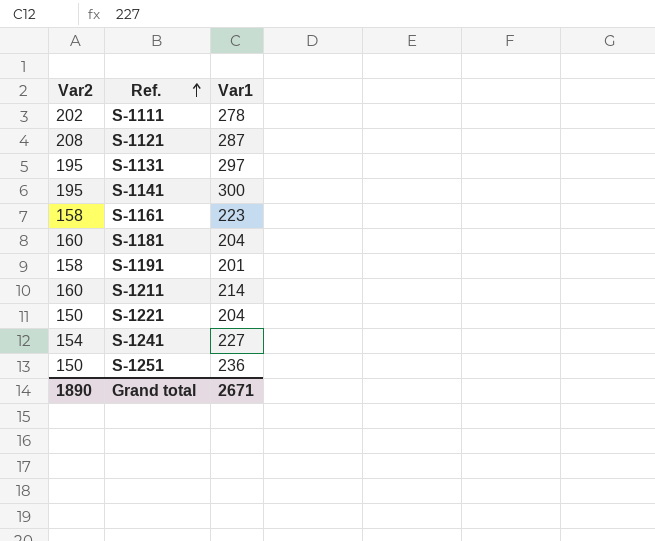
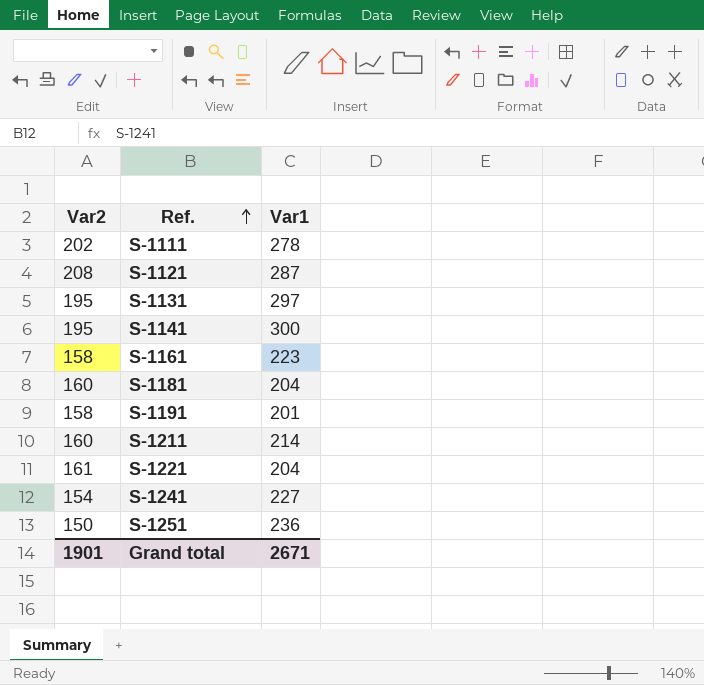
S-1221 | Var2: 150 -> 161
Grand total | Var2: 1890 -> 1901

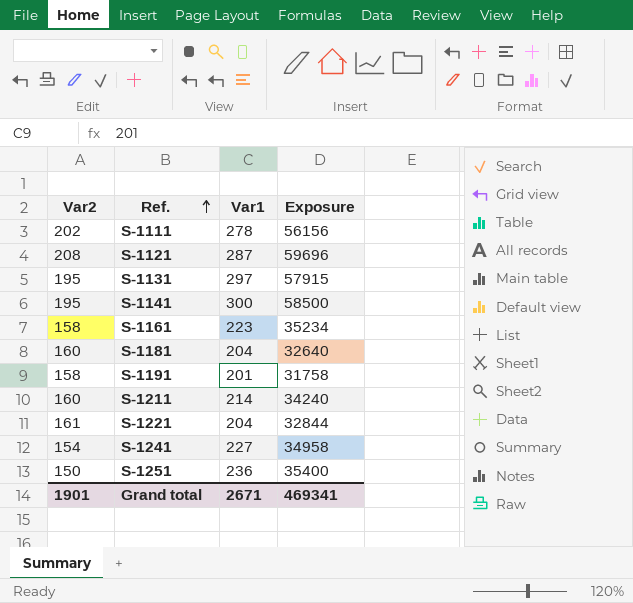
column Exposure | formula: none -> [Var2] * [Var1]

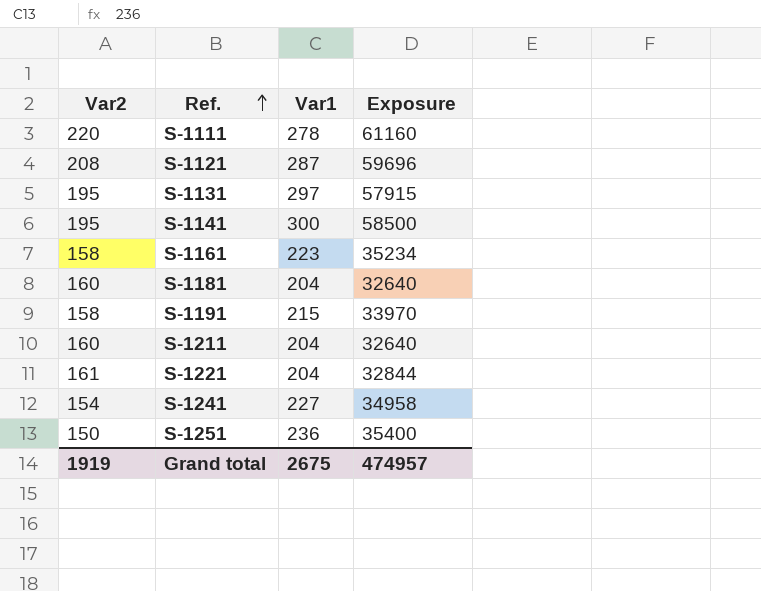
S-1111 | Var2: 202 -> 220
S-1111 | Exposure: 56156 -> 61160
S-1191 | Var1: 201 -> 215
S-1191 | Exposure: 31758 -> 33970
S-1211 | Var1: 214 -> 204
S-1211 | Exposure: 34240 -> 32640
Grand total | Var2: 1901 -> 1919
Grand total | Var1: 2671 -> 2675
Grand total | Exposure: 469341 -> 474957

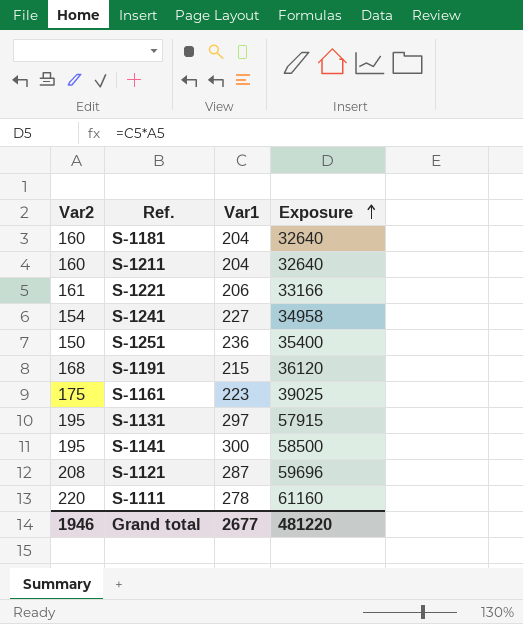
row order: Ref. ascending -> Exposure ascending
S-1221 | Var1: 204 -> 206
S-1221 | Exposure: 32844 -> 33166
S-1191 | Var2: 158 -> 168
S-1191 | Exposure: 33970 -> 36120
S-1161 | Var2: 158 -> 175
S-1161 | Exposure: 35234 -> 39025
Grand total | Var2: 1919 -> 1946
Grand total | Var1: 2675 -> 2677
Grand total | Exposure: 474957 -> 481220

